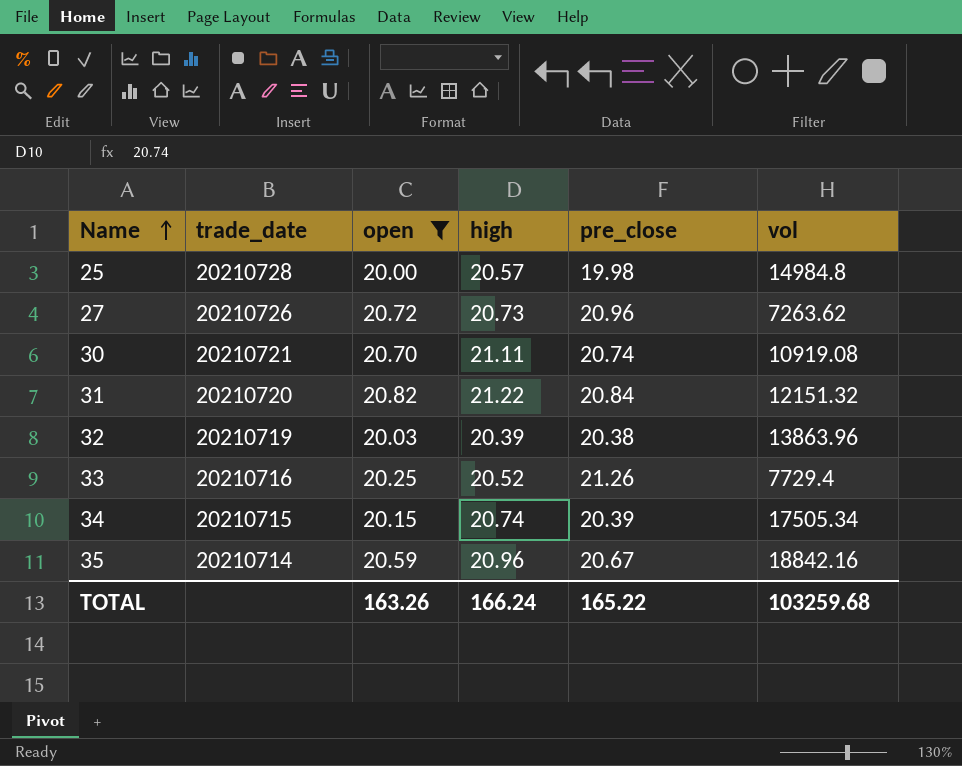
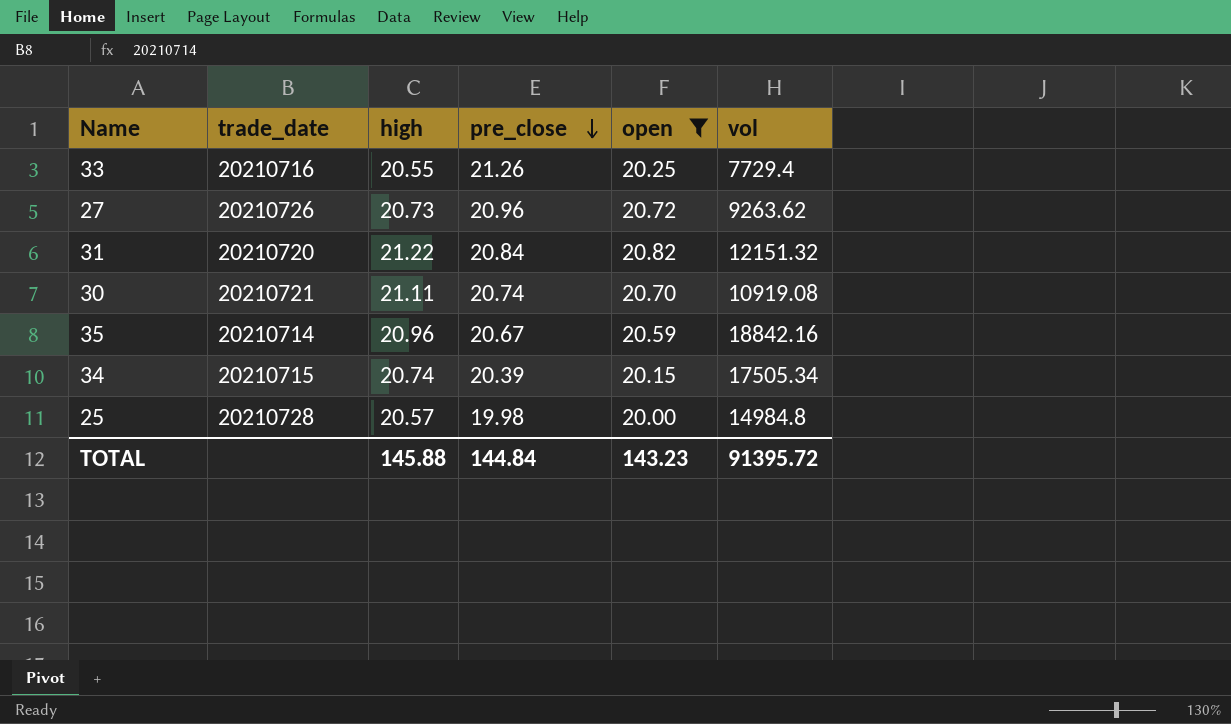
row order: Name ascending -> pre_close descending
column open | position: 3 -> 5
row 32: 20210719 | 20.03 | 20.39 | 20.38 | 13863.96 -> none
33 | high: 20.52 -> 20.55
27 | vol: 7263.62 -> 9263.62
TOTAL | high: 166.24 -> 145.88
TOTAL | pre_close: 165.22 -> 144.84
TOTAL | open: 163.26 -> 143.23
TOTAL | vol: 103259.68 -> 91395.72

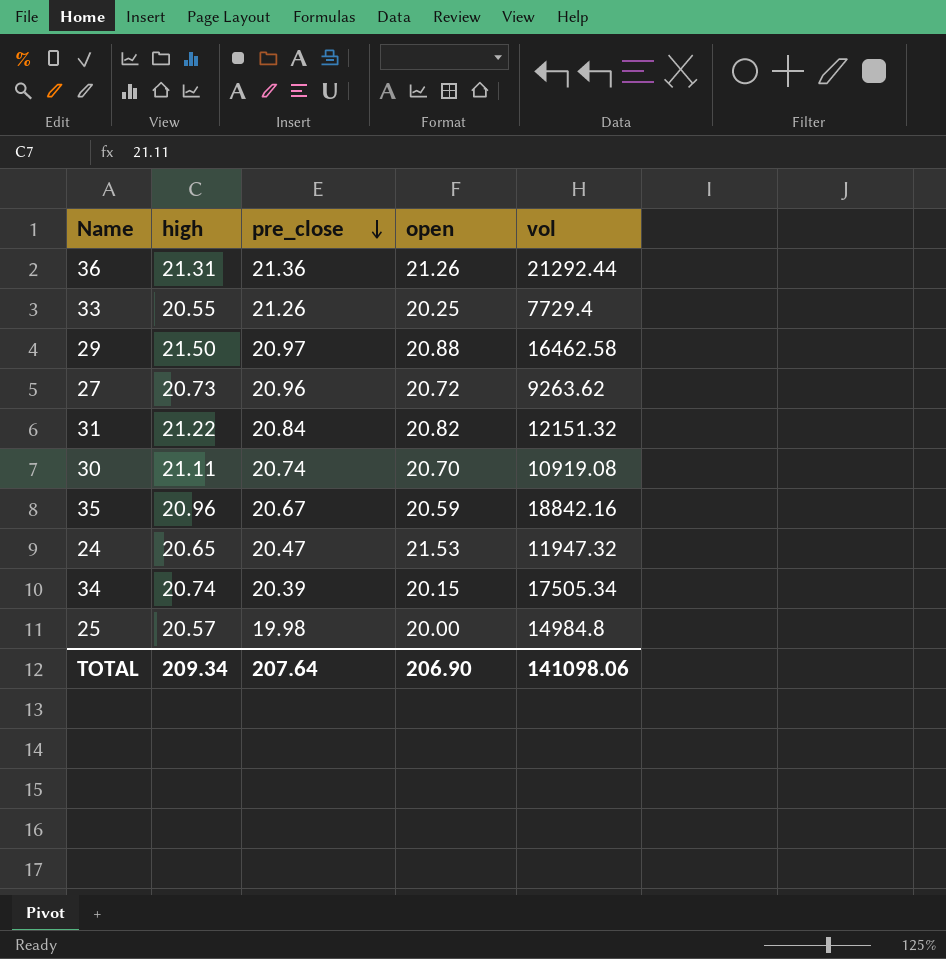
filter: open <= 20.82 -> none
column trade_date | position: 2 -> none
TOTAL | high: 145.88 -> 209.34
TOTAL | pre_close: 144.84 -> 207.64
TOTAL | open: 143.23 -> 206.90
TOTAL | vol: 91395.72 -> 141098.06

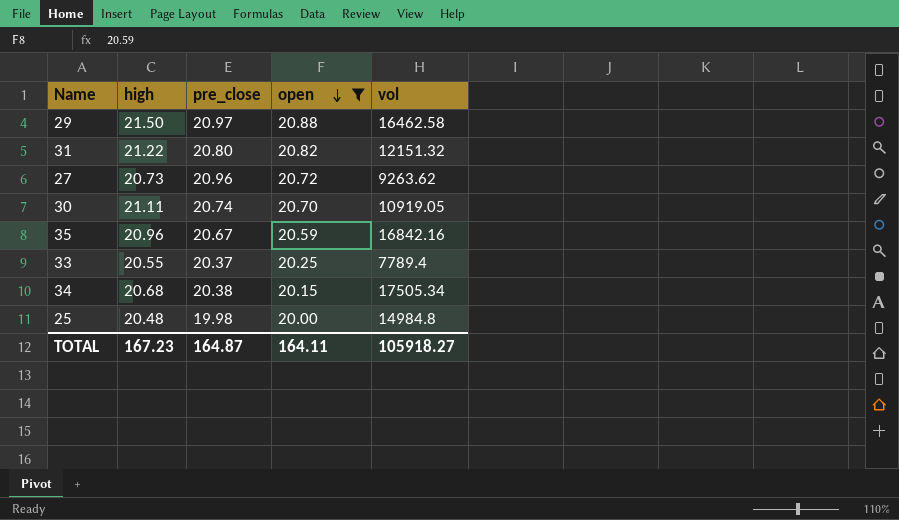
filter: none -> open <= 20.88
row order: pre_close descending -> open descending
31 | pre_close: 20.84 -> 20.80
30 | vol: 10919.08 -> 10919.05
35 | vol: 18842.16 -> 16842.16
33 | pre_close: 21.26 -> 20.37
33 | vol: 7729.4 -> 7789.4
34 | high: 20.74 -> 20.68
34 | pre_close: 20.39 -> 20.38
25 | high: 20.57 -> 20.48
TOTAL | high: 209.34 -> 167.23
TOTAL | pre_close: 207.64 -> 164.87
TOTAL | open: 206.90 -> 164.11
TOTAL | vol: 141098.06 -> 105918.27

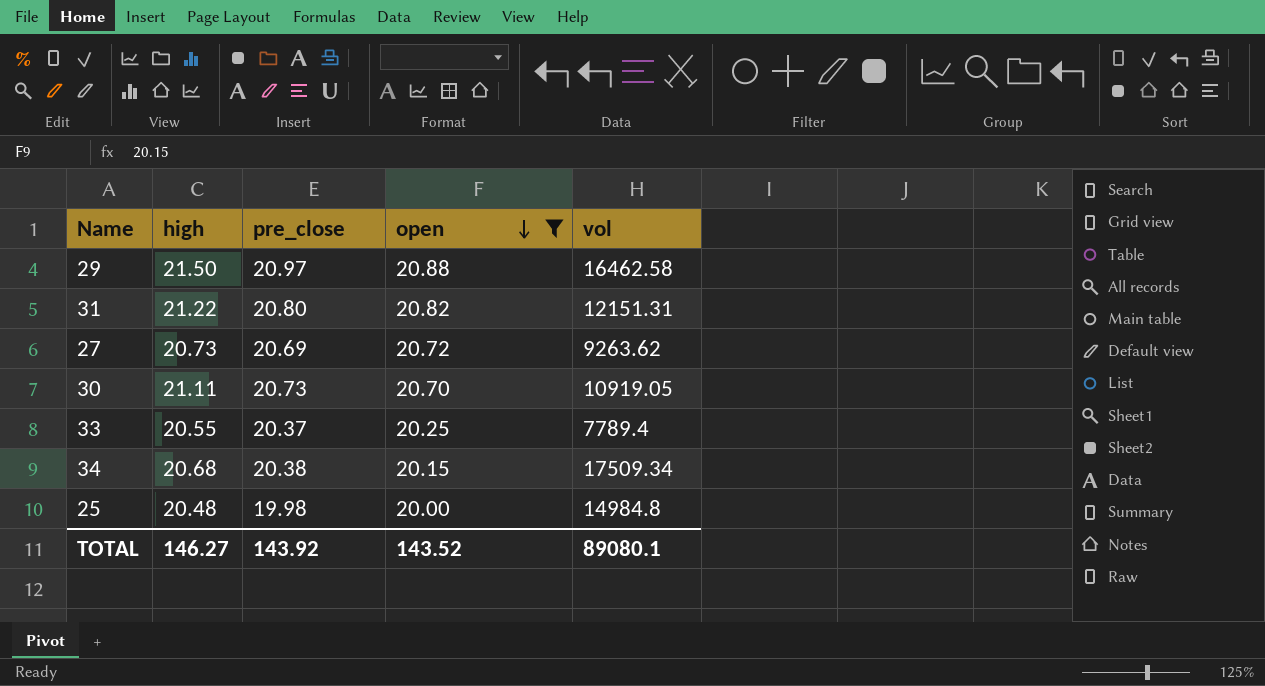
row 35: 20.96 | 20.67 | 20.59 | 16842.16 -> none
31 | vol: 12151.32 -> 12151.31
27 | pre_close: 20.96 -> 20.69
30 | pre_close: 20.74 -> 20.73
34 | vol: 17505.34 -> 17509.34
TOTAL | high: 167.23 -> 146.27
TOTAL | pre_close: 164.87 -> 143.92
TOTAL | open: 164.11 -> 143.52
TOTAL | vol: 105918.27 -> 89080.1

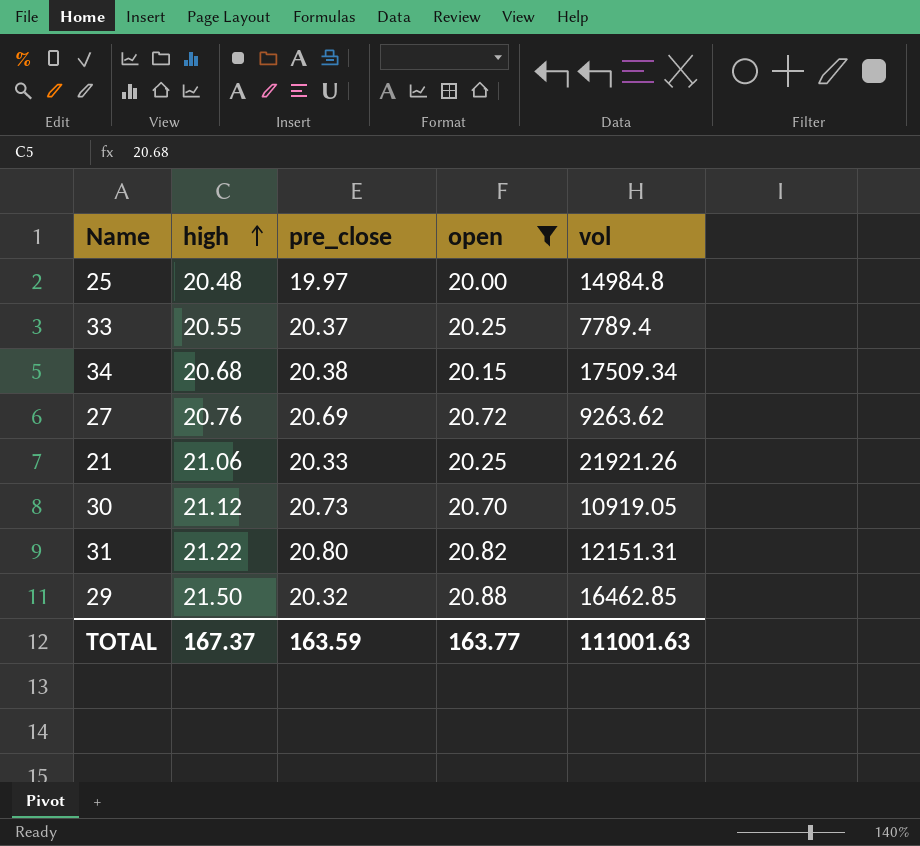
row order: open descending -> high ascending
25 | pre_close: 19.98 -> 19.97
27 | high: 20.73 -> 20.76
row 21: none -> 21.06 | 20.33 | 20.25 | 21921.26
30 | high: 21.11 -> 21.12
29 | pre_close: 20.97 -> 20.32
29 | vol: 16462.58 -> 16462.85
TOTAL | high: 146.27 -> 167.37
TOTAL | pre_close: 143.92 -> 163.59
TOTAL | open: 143.52 -> 163.77
TOTAL | vol: 89080.1 -> 111001.63

